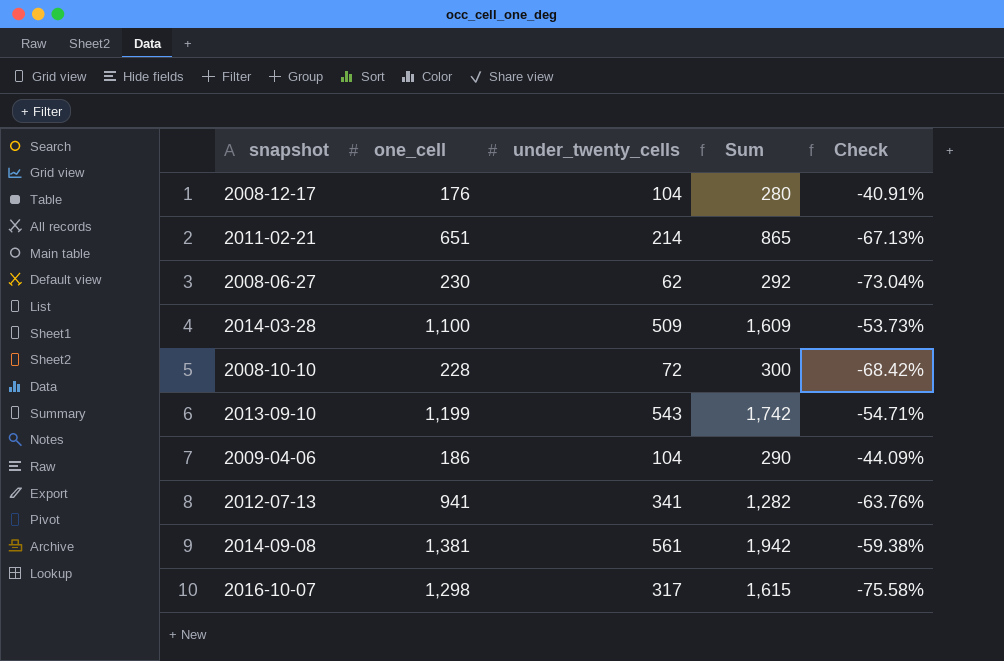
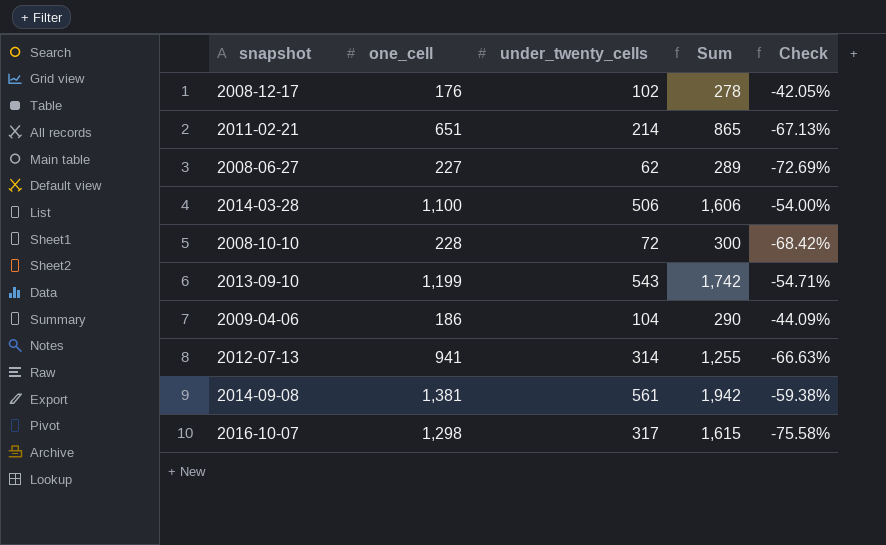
2008-12-17 | under_twenty_cells: 104 -> 102
2008-12-17 | Sum: 280 -> 278
2008-12-17 | Check: -40.91% -> -42.05%
2008-06-27 | one_cell: 230 -> 227
2008-06-27 | Sum: 292 -> 289
2008-06-27 | Check: -73.04% -> -72.69%
2014-03-28 | under_twenty_cells: 509 -> 506
2014-03-28 | Sum: 1,609 -> 1,606
2014-03-28 | Check: -53.73% -> -54.00%
2012-07-13 | under_twenty_cells: 341 -> 314
2012-07-13 | Sum: 1,282 -> 1,255
2012-07-13 | Check: -63.76% -> -66.63%

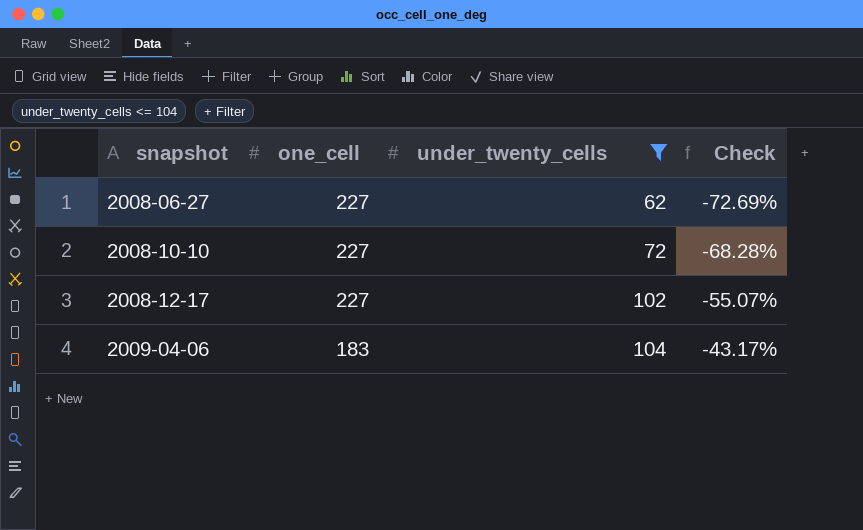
filter: none -> under_twenty_cells <= 104
row order: none -> snapshot ascending
column Sum | formula: [one_cell] + [under_twenty_cells] -> none
2008-10-10 | one_cell: 228 -> 227
2008-10-10 | Check: -68.42% -> -68.28%
2008-12-17 | one_cell: 176 -> 227
2008-12-17 | Check: -42.05% -> -55.07%
2009-04-06 | one_cell: 186 -> 183
2009-04-06 | Check: -44.09% -> -43.17%

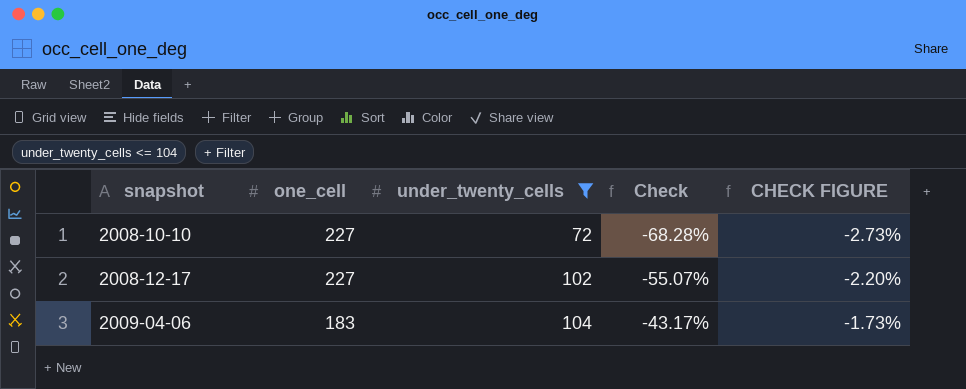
column CHECK FIGURE | formula: none -> [Check] * 0.04
row 2008-06-27: 227 | 62 | -72.69% -> none

